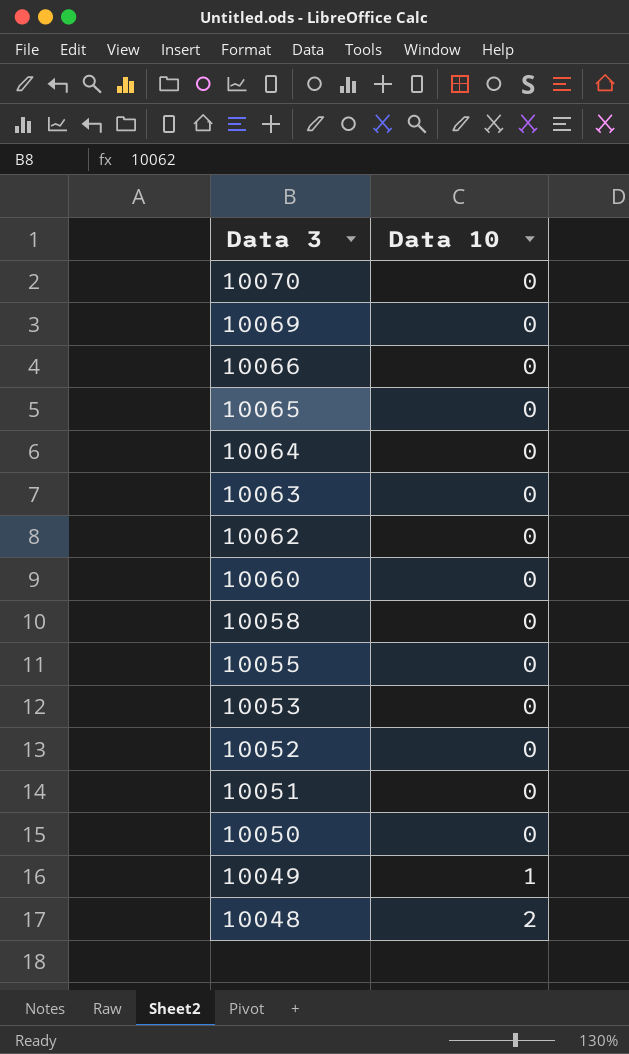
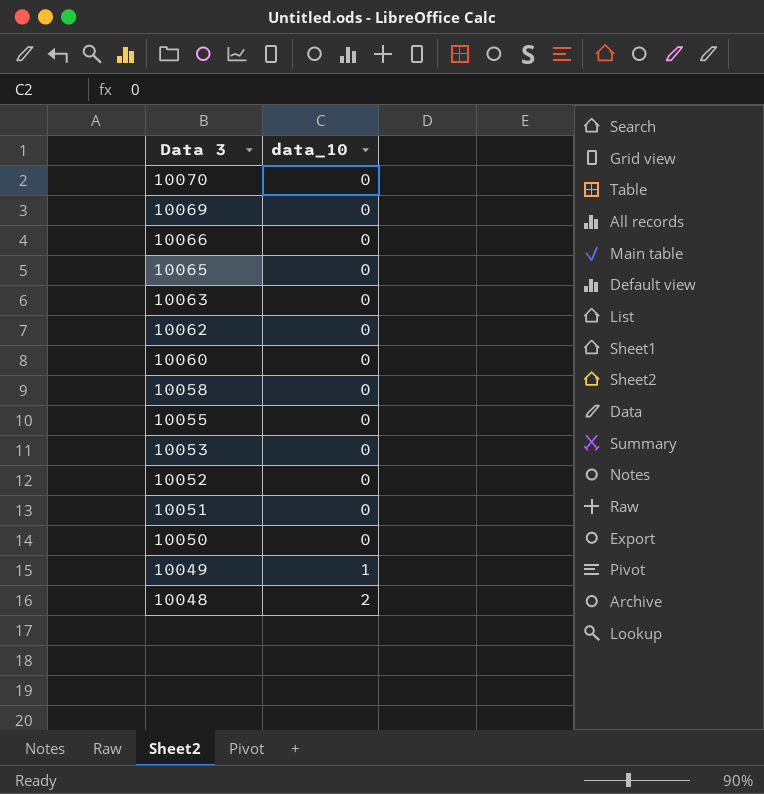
column name: Data 10 -> data_10
row 10064: 0 -> none

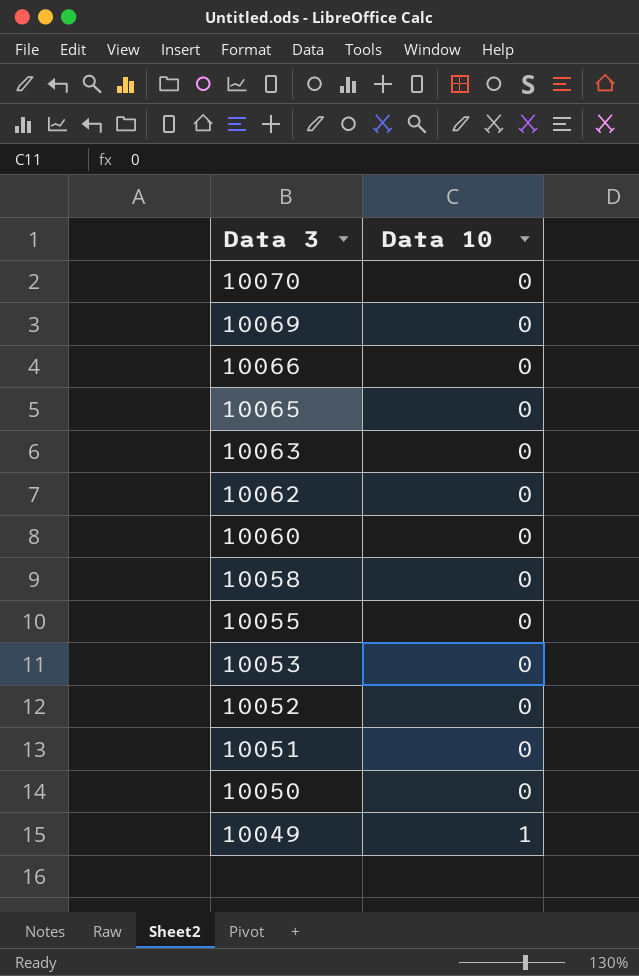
column name: data_10 -> Data 10
row 10048: 2 -> none

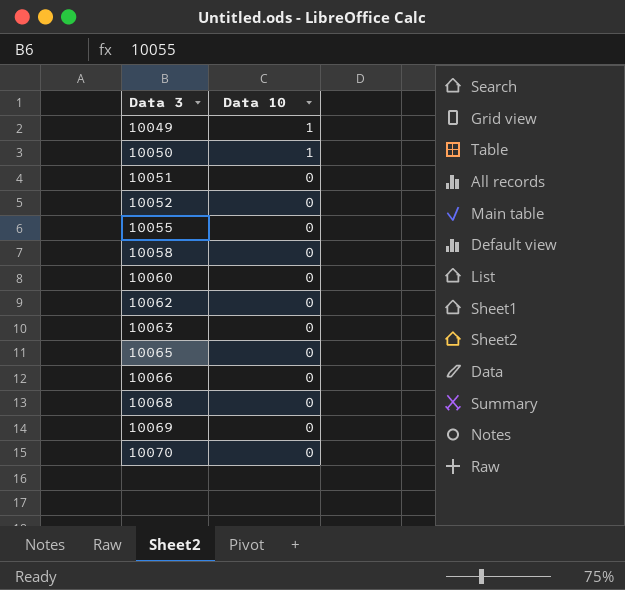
row order: Data 3 descending -> Data 3 ascending
row 10053: 0 -> none
10050 | Data 10: 0 -> 1
row 10068: none -> 0

